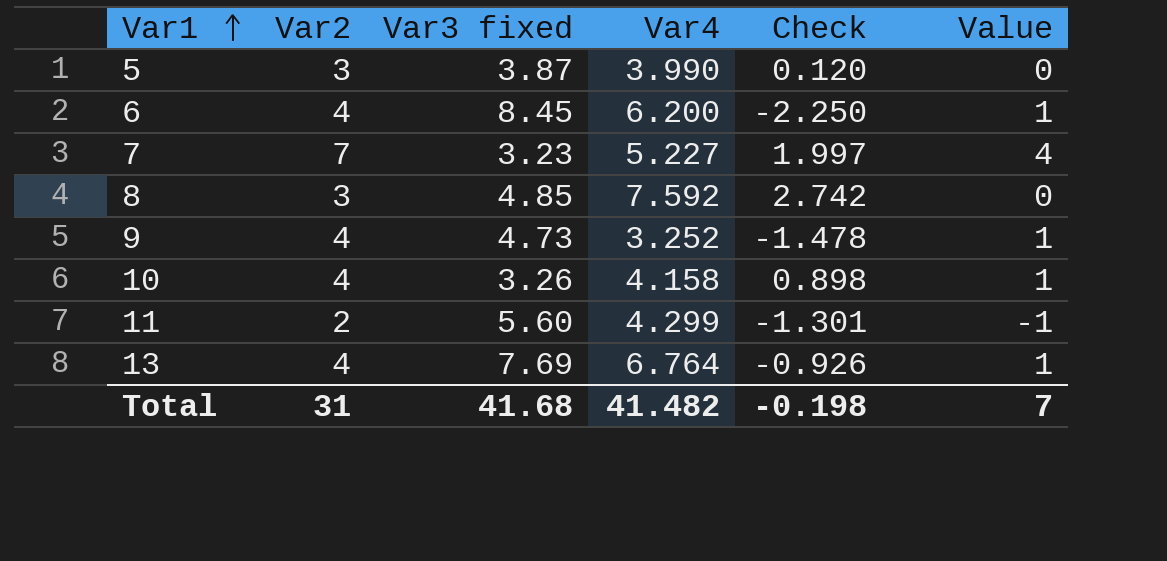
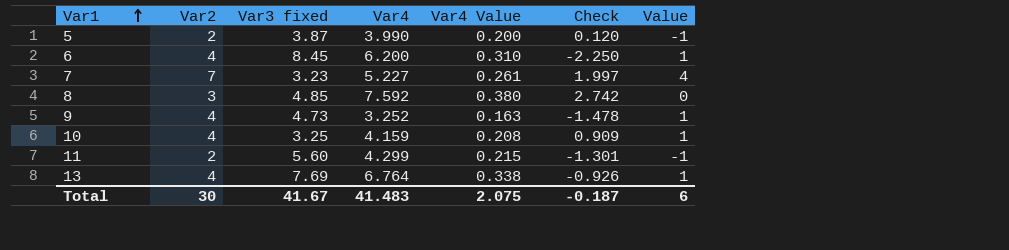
column Var4 Value | formula: none -> [Var4] * 0.05
5 | Var2: 3 -> 2
5 | Value: 0 -> -1
10 | Var3 fixed: 3.26 -> 3.25
10 | Var4: 4.158 -> 4.159
10 | Check: 0.898 -> 0.909
Total | Var2: 31 -> 30
Total | Var3 fixed: 41.68 -> 41.67
Total | Var4: 41.482 -> 41.483
Total | Check: -0.198 -> -0.187
Total | Value: 7 -> 6

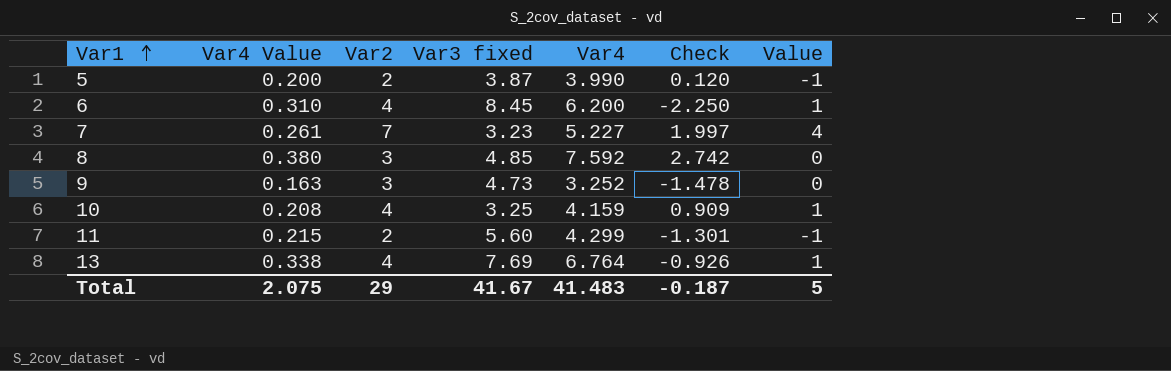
column Var4 Value | position: 5 -> 2
9 | Var2: 4 -> 3
9 | Value: 1 -> 0
Total | Var2: 30 -> 29
Total | Value: 6 -> 5

